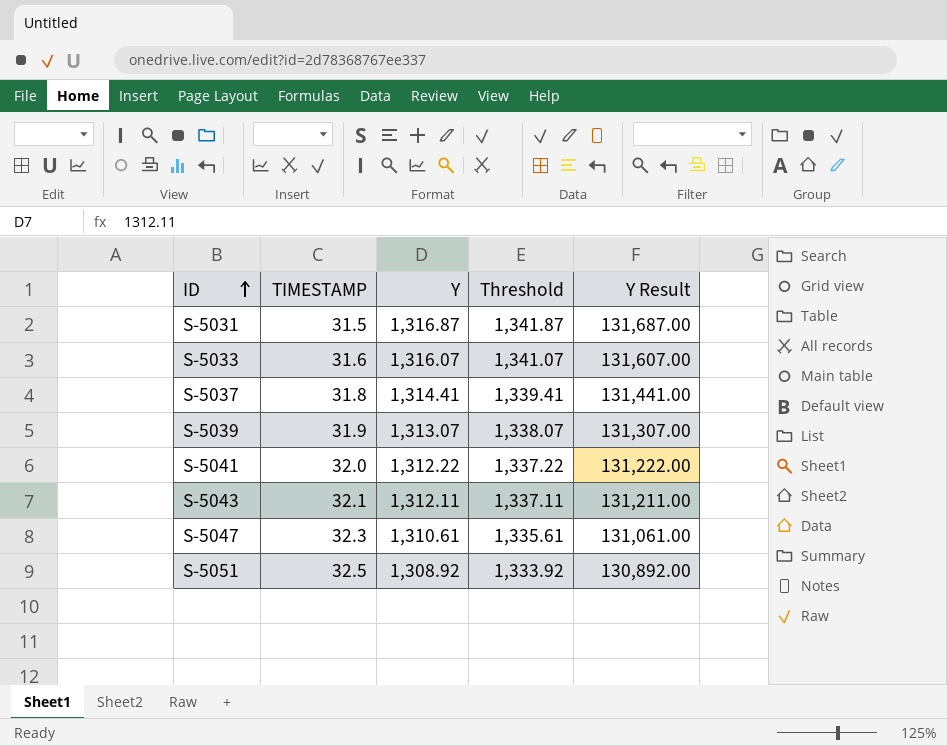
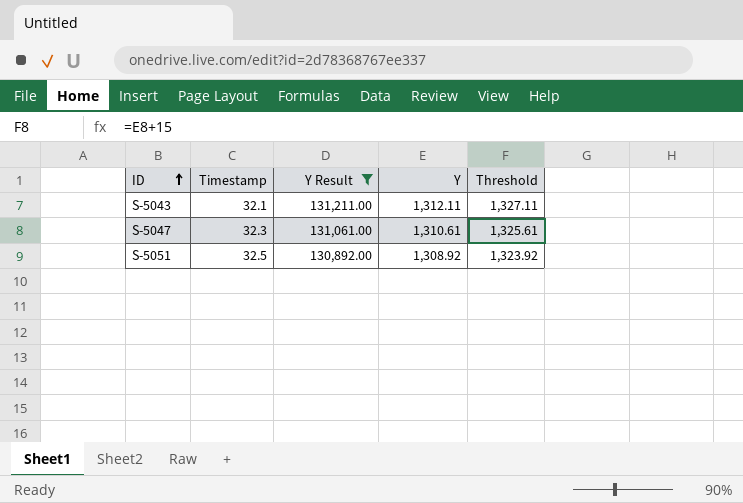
filter: none -> Y Result <= 131,211.00
column name: TIMESTAMP -> Timestamp
column Y Result | position: 5 -> 3
column Threshold | formula: [Y] + 25 -> [Y] + 15

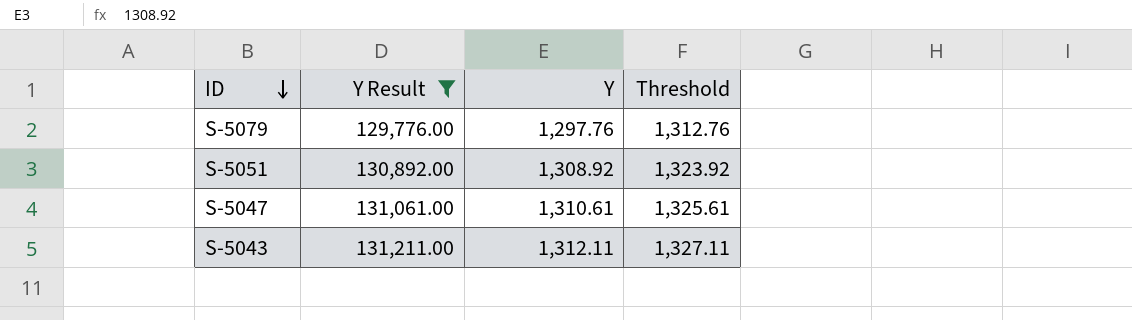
row order: ID ascending -> ID descending
column Timestamp | position: 2 -> none
row S-5079: none -> 129,776.00 | 1,297.76 | 1,312.76

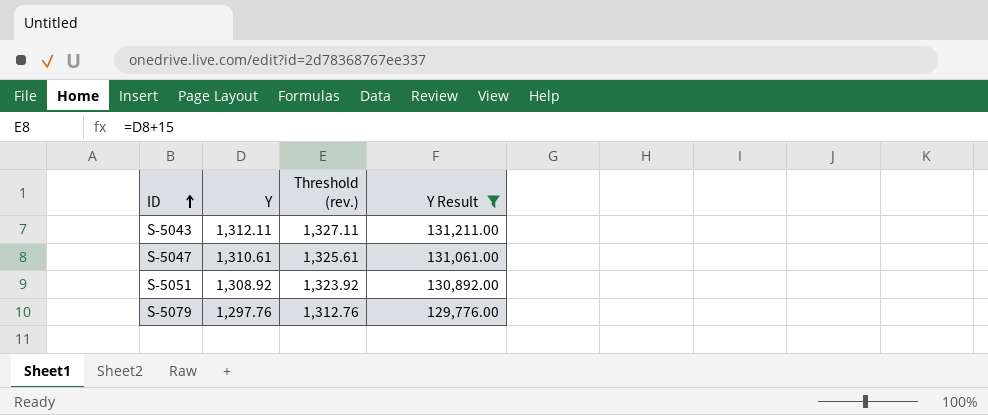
row order: ID descending -> ID ascending
column name: Threshold -> Threshold (rev.)
column Y Result | position: 2 -> 4

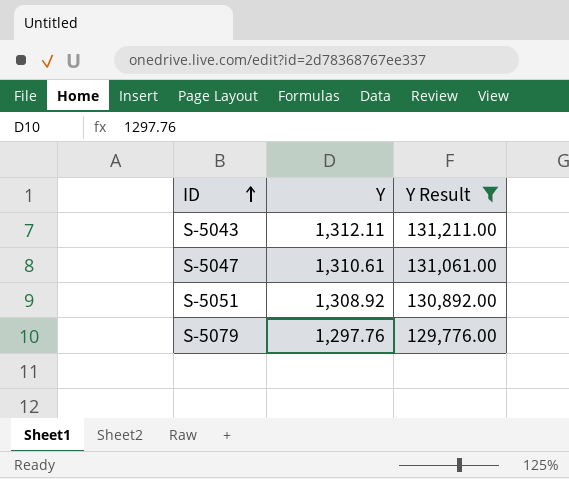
column Threshold (rev.) | formula: [Y] + 15 -> none

